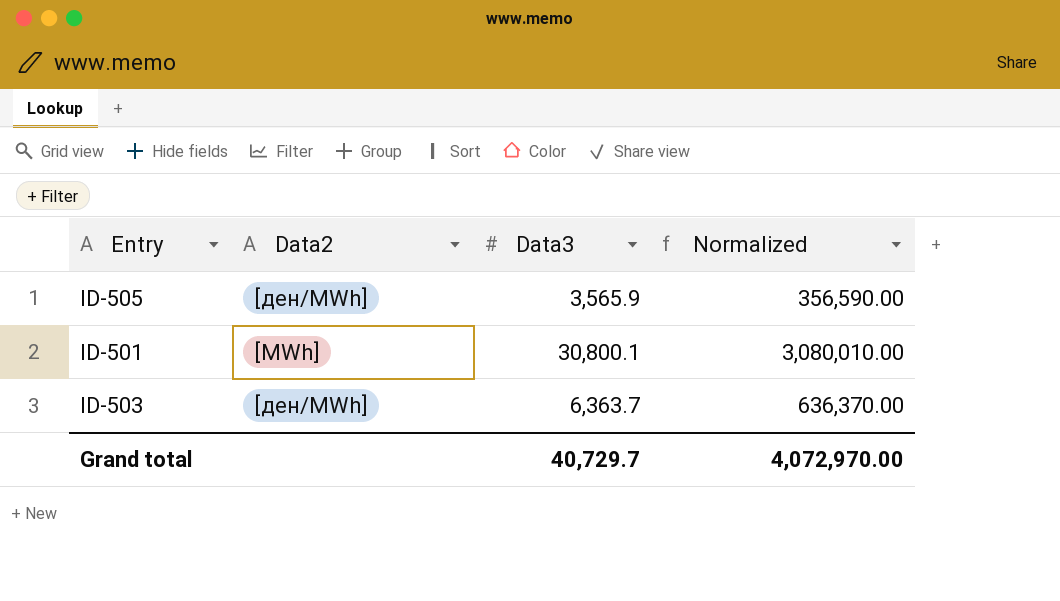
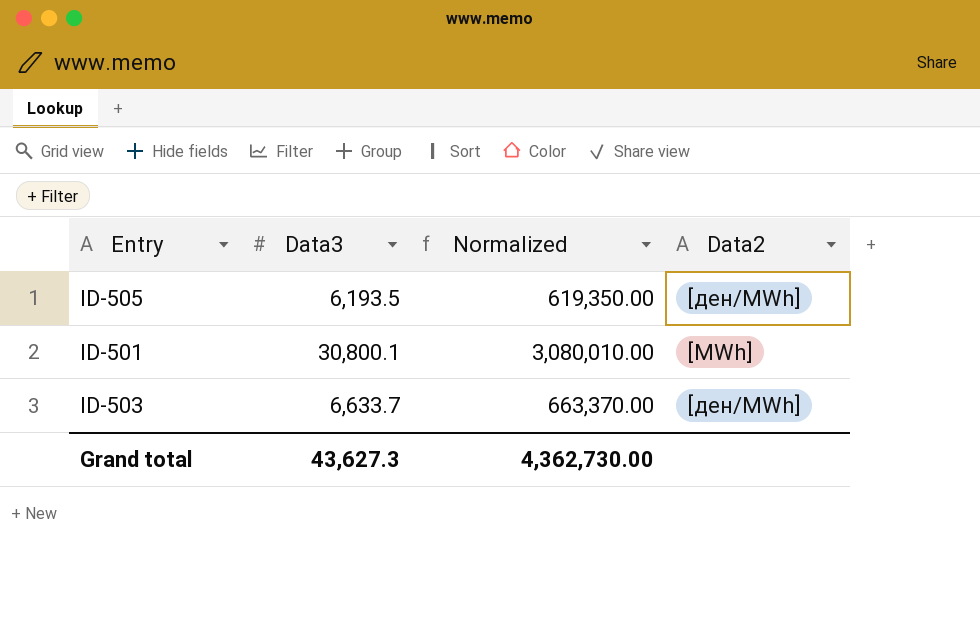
column Data2 | position: 2 -> 4
ID-505 | Data3: 3,565.9 -> 6,193.5
ID-505 | Normalized: 356,590.00 -> 619,350.00
ID-503 | Data3: 6,363.7 -> 6,633.7
ID-503 | Normalized: 636,370.00 -> 663,370.00
Grand total | Data3: 40,729.7 -> 43,627.3
Grand total | Normalized: 4,072,970.00 -> 4,362,730.00

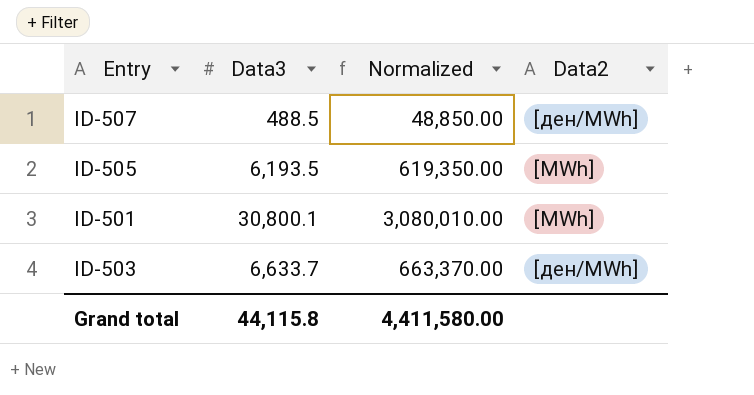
row ID-507: none -> 488.5 | 48,850.00 | [ден/MWh]
ID-505 | Data2: [ден/MWh] -> [MWh]
Grand total | Data3: 43,627.3 -> 44,115.8
Grand total | Normalized: 4,362,730.00 -> 4,411,580.00

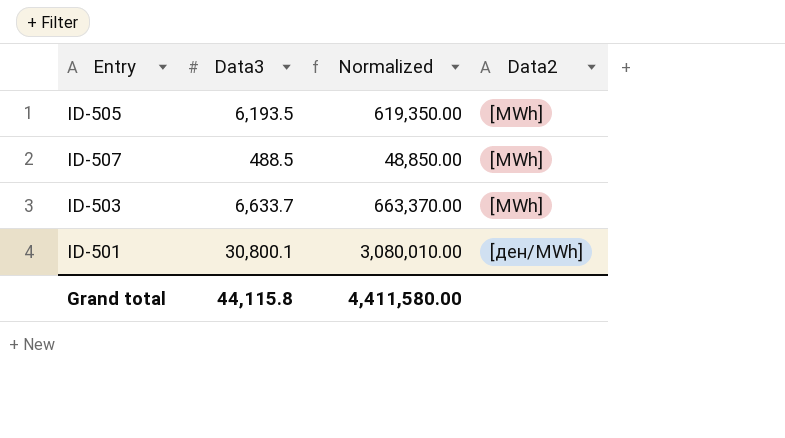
row order: none -> Data2 ascending
ID-507 | Data2: [ден/MWh] -> [MWh]
ID-503 | Data2: [ден/MWh] -> [MWh]
ID-501 | Data2: [MWh] -> [ден/MWh]

